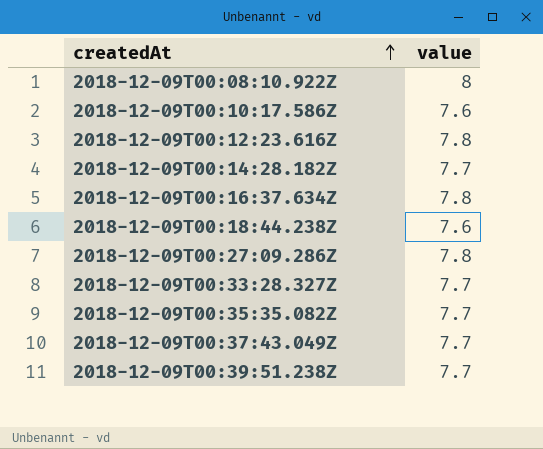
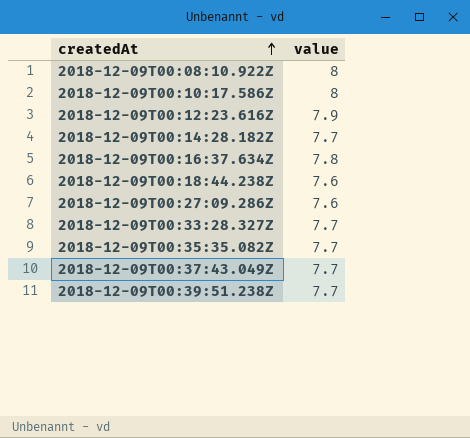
2018-12-09T00:10:17.586Z | value: 7.6 -> 8
2018-12-09T00:12:23.616Z | value: 7.8 -> 7.9
2018-12-09T00:27:09.286Z | value: 7.8 -> 7.6

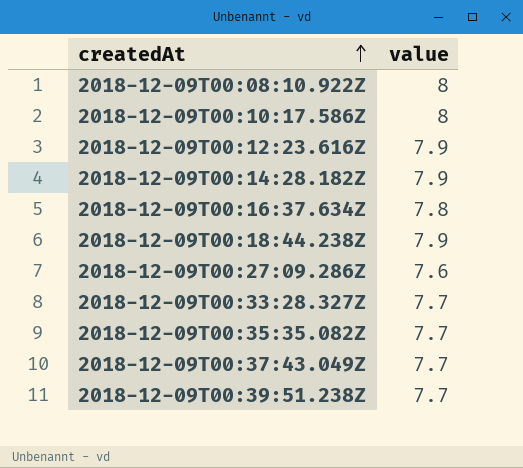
2018-12-09T00:14:28.182Z | value: 7.7 -> 7.9
2018-12-09T00:18:44.238Z | value: 7.6 -> 7.9

